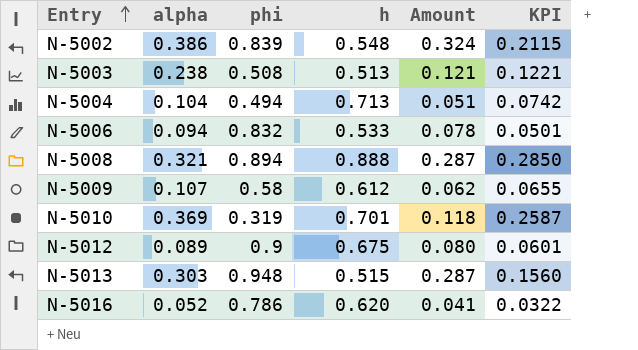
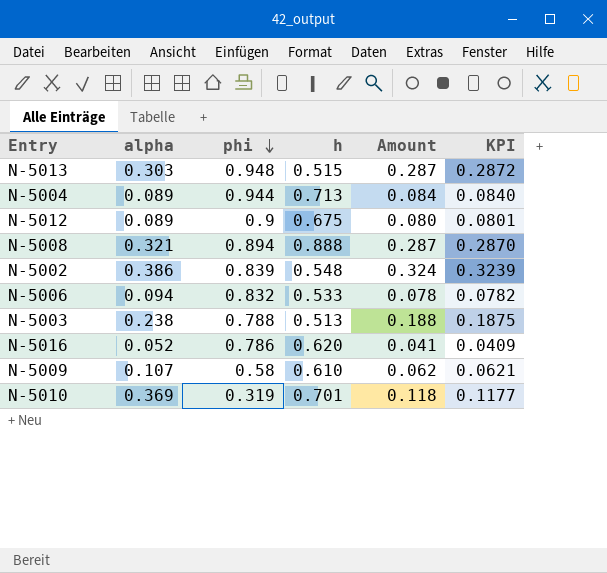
row order: Entry ascending -> phi descending
column KPI | formula: [alpha] * [h] -> [alpha] * [phi]
N-5004 | alpha: 0.104 -> 0.089
N-5004 | phi: 0.494 -> 0.944
N-5004 | Amount: 0.051 -> 0.084
N-5003 | phi: 0.508 -> 0.788
N-5003 | Amount: 0.121 -> 0.188
N-5009 | h: 0.612 -> 0.610

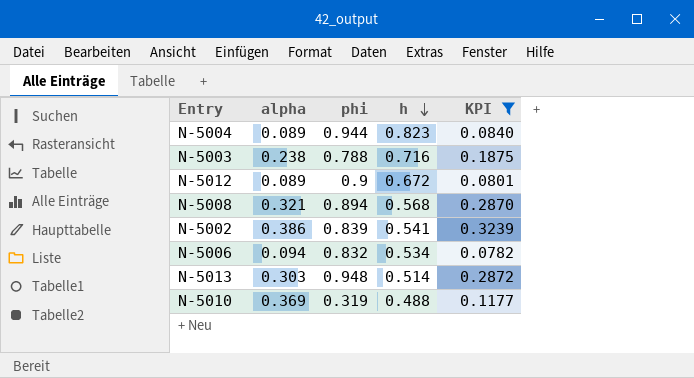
filter: none -> KPI >= 0.0782
row order: phi descending -> h descending
column Amount | formula: [alpha] * [phi] -> none
N-5004 | h: 0.713 -> 0.823
N-5003 | h: 0.513 -> 0.716
N-5012 | h: 0.675 -> 0.672
N-5008 | h: 0.888 -> 0.568
N-5002 | h: 0.548 -> 0.541
N-5006 | h: 0.533 -> 0.534
N-5013 | h: 0.515 -> 0.514
N-5010 | h: 0.701 -> 0.488

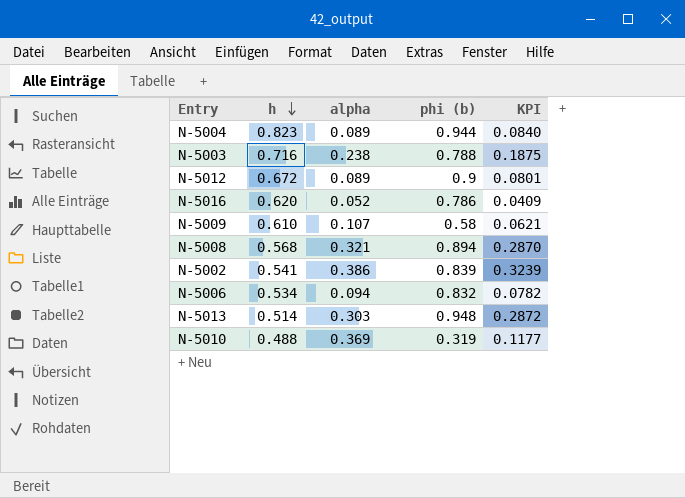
filter: KPI >= 0.0782 -> none
column h | position: 4 -> 2
column name: phi -> phi (b)

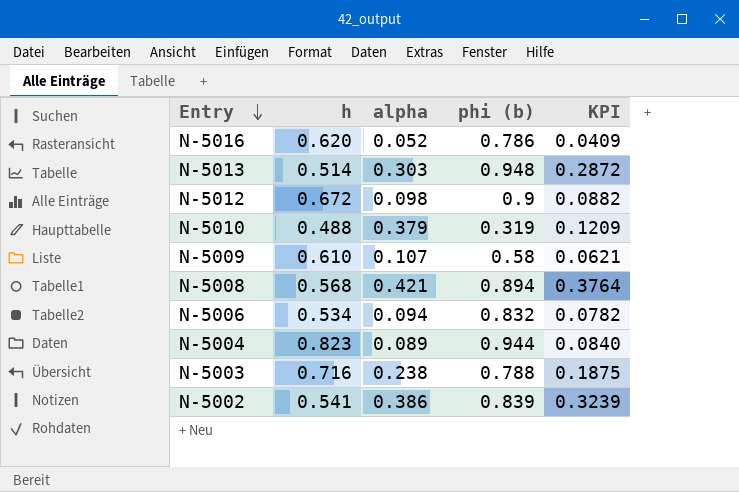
row order: h descending -> Entry descending
N-5012 | alpha: 0.089 -> 0.098
N-5012 | KPI: 0.0801 -> 0.0882
N-5010 | alpha: 0.369 -> 0.379
N-5010 | KPI: 0.1177 -> 0.1209
N-5008 | alpha: 0.321 -> 0.421
N-5008 | KPI: 0.2870 -> 0.3764

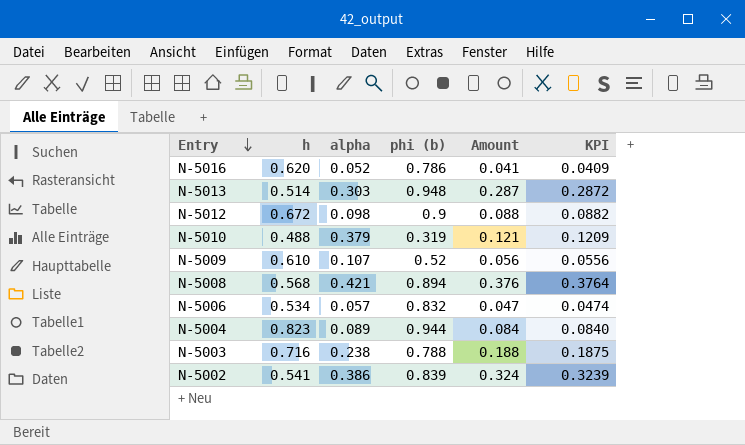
column Amount | formula: none -> [alpha] * [phi (b)]
N-5009 | phi (b): 0.58 -> 0.52
N-5009 | KPI: 0.0621 -> 0.0556
N-5006 | alpha: 0.094 -> 0.057
N-5006 | KPI: 0.0782 -> 0.0474

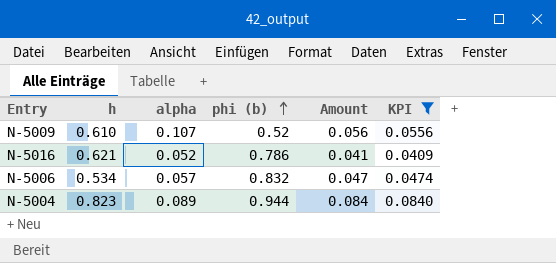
filter: none -> KPI <= 0.0840
row order: Entry descending -> phi (b) ascending
N-5016 | h: 0.620 -> 0.621

